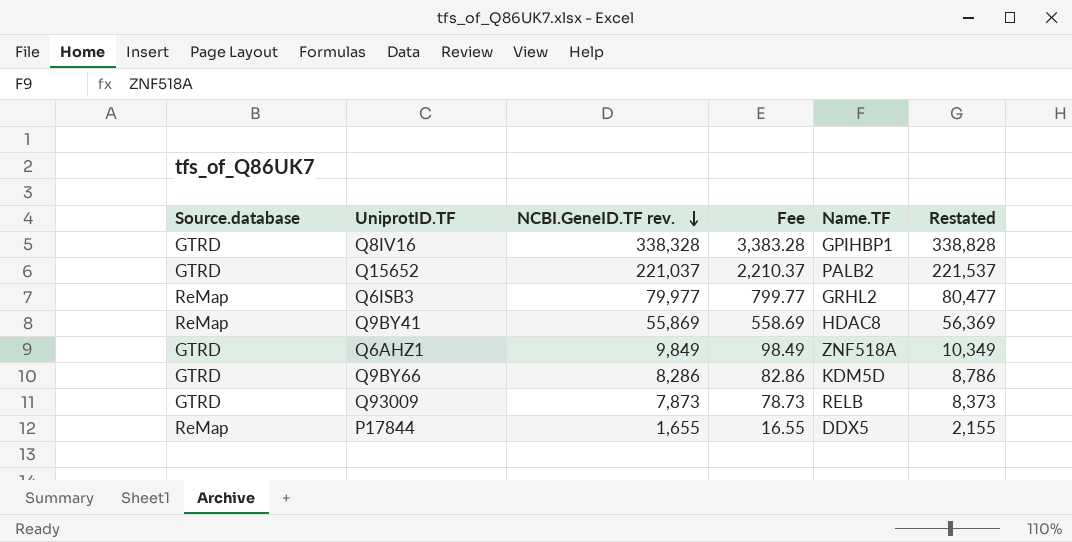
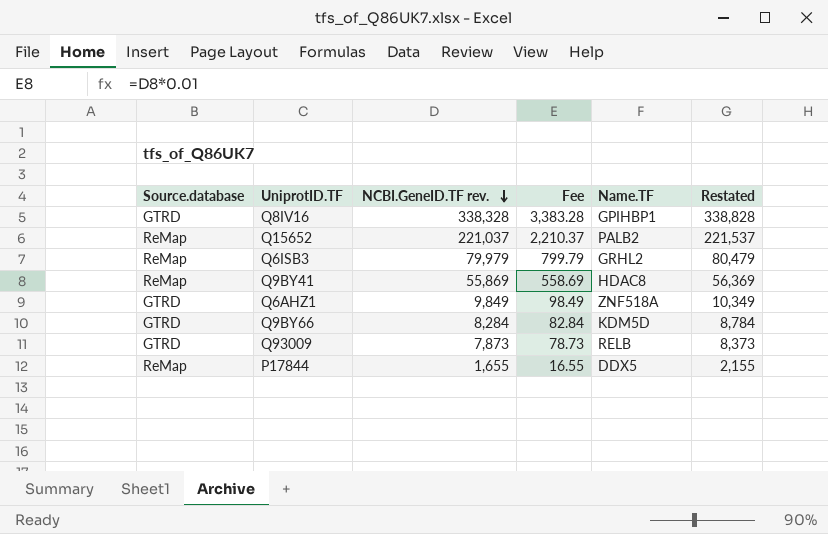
Q15652 | Source.database: GTRD -> ReMap
Q6ISB3 | NCBI.GeneID.TF rev.: 79,977 -> 79,979
Q6ISB3 | Fee: 799.77 -> 799.79
Q6ISB3 | Restated: 80,477 -> 80,479
Q9BY66 | NCBI.GeneID.TF rev.: 8,286 -> 8,284
Q9BY66 | Fee: 82.86 -> 82.84
Q9BY66 | Restated: 8,786 -> 8,784

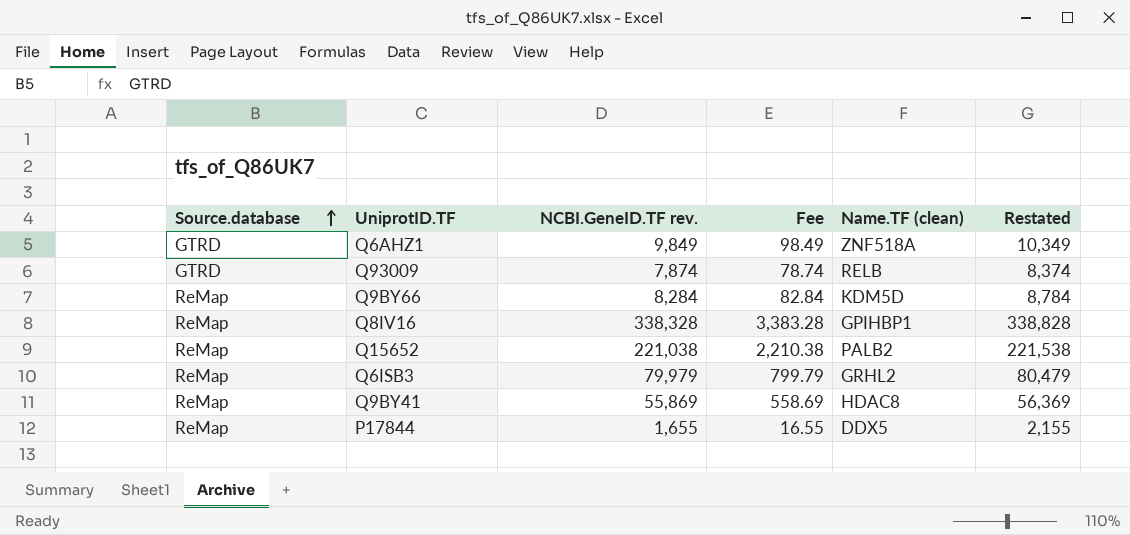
row order: NCBI.GeneID.TF rev. descending -> Source.database ascending
column name: Name.TF -> Name.TF (clean)
Q93009 | NCBI.GeneID.TF rev.: 7,873 -> 7,874
Q93009 | Fee: 78.73 -> 78.74
Q93009 | Restated: 8,373 -> 8,374
Q9BY66 | Source.database: GTRD -> ReMap
Q8IV16 | Source.database: GTRD -> ReMap
Q15652 | NCBI.GeneID.TF rev.: 221,037 -> 221,038
Q15652 | Fee: 2,210.37 -> 2,210.38
Q15652 | Restated: 221,537 -> 221,538

